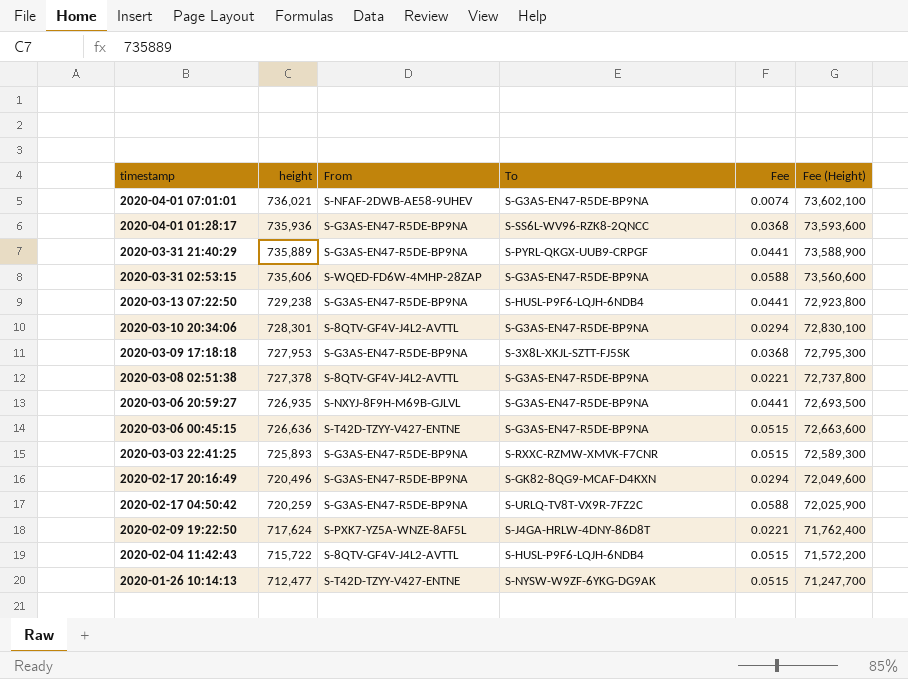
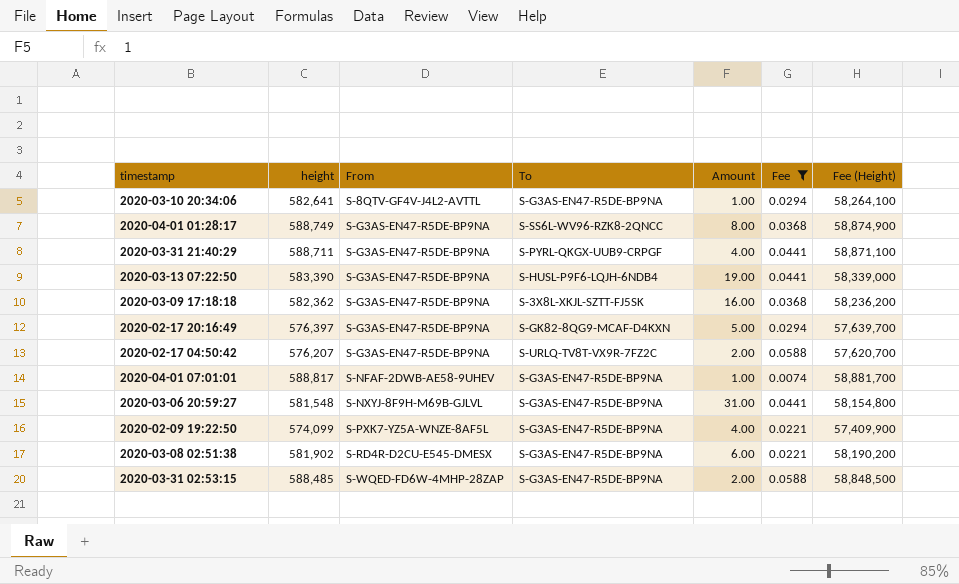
filter: none -> Fee != 0.0515
row order: timestamp descending -> From ascending
column Amount | position: none -> 5
2020-03-10 20:34:06 | height: 728,301 -> 582,641
2020-03-10 20:34:06 | Fee (Height): 72,830,100 -> 58,264,100
2020-04-01 01:28:17 | height: 735,936 -> 588,749
2020-04-01 01:28:17 | Fee (Height): 73,593,600 -> 58,874,900
2020-03-31 21:40:29 | height: 735,889 -> 588,711
2020-03-31 21:40:29 | Fee (Height): 73,588,900 -> 58,871,100
2020-03-13 07:22:50 | height: 729,238 -> 583,390
2020-03-13 07:22:50 | Fee (Height): 72,923,800 -> 58,339,000
2020-03-09 17:18:18 | height: 727,953 -> 582,362
2020-03-09 17:18:18 | Fee (Height): 72,795,300 -> 58,236,200
2020-02-17 20:16:49 | height: 720,496 -> 576,397
2020-02-17 20:16:49 | Fee (Height): 72,049,600 -> 57,639,700
2020-02-17 04:50:42 | height: 720,259 -> 576,207
2020-02-17 04:50:42 | Fee (Height): 72,025,900 -> 57,620,700
2020-04-01 07:01:01 | height: 736,021 -> 588,817
2020-04-01 07:01:01 | Fee (Height): 73,602,100 -> 58,881,700
2020-03-06 20:59:27 | height: 726,935 -> 581,548
2020-03-06 20:59:27 | Fee (Height): 72,693,500 -> 58,154,800
2020-02-09 19:22:50 | height: 717,624 -> 574,099
2020-02-09 19:22:50 | To: S-J4GA-HRLW-4DNY-86D8T -> S-G3AS-EN47-R5DE-BP9NA
2020-02-09 19:22:50 | Fee (Height): 71,762,400 -> 57,409,900
2020-03-08 02:51:38 | height: 727,378 -> 581,902
2020-03-08 02:51:38 | From: S-8QTV-GF4V-J4L2-AVTTL -> S-RD4R-D2CU-E545-DMESX
2020-03-08 02:51:38 | Fee (Height): 72,737,800 -> 58,190,200
2020-03-31 02:53:15 | height: 735,606 -> 588,485
2020-03-31 02:53:15 | Fee (Height): 73,560,600 -> 58,848,500

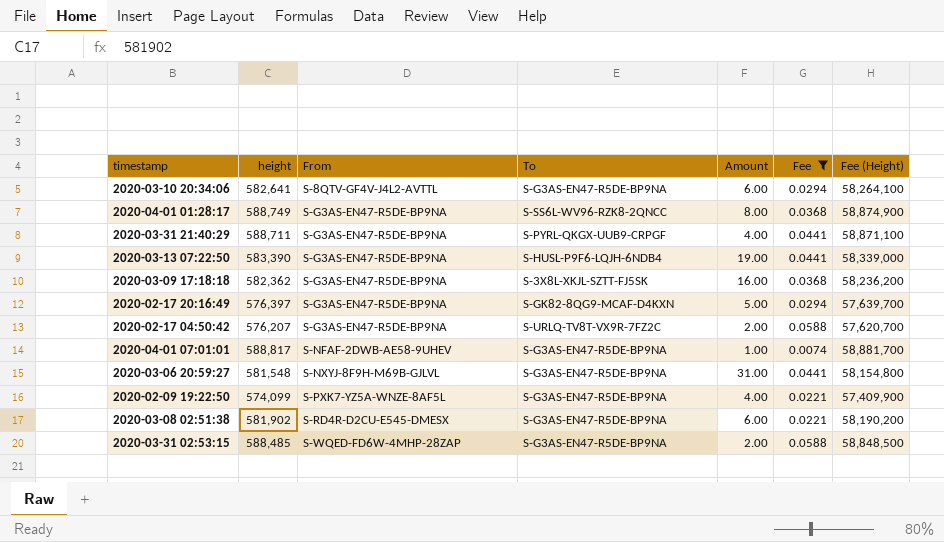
2020-03-10 20:34:06 | Amount: 1.00 -> 6.00

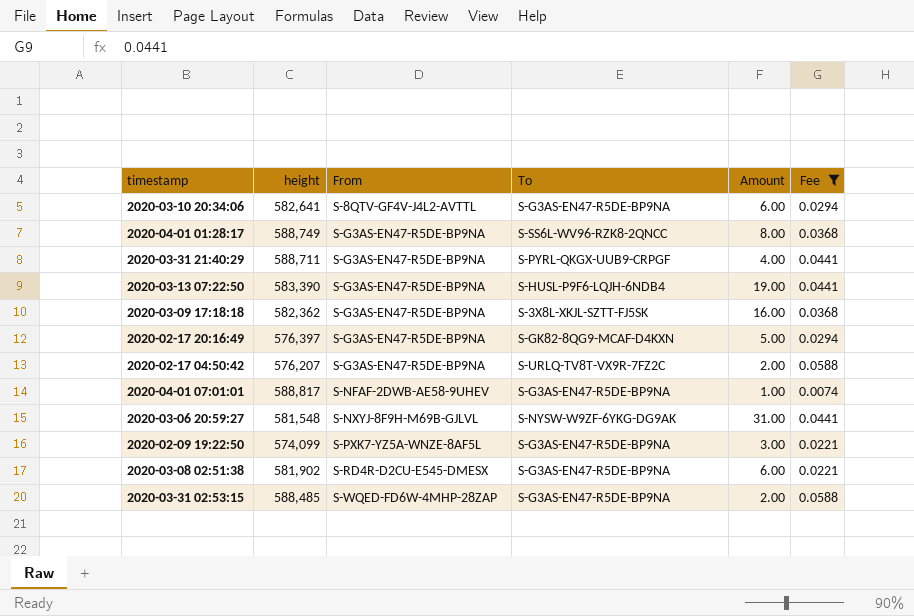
column Fee (Height) | formula: [height] * 100 -> none
2020-03-06 20:59:27 | To: S-G3AS-EN47-R5DE-BP9NA -> S-NYSW-W9ZF-6YKG-DG9AK
2020-02-09 19:22:50 | Amount: 4.00 -> 3.00

